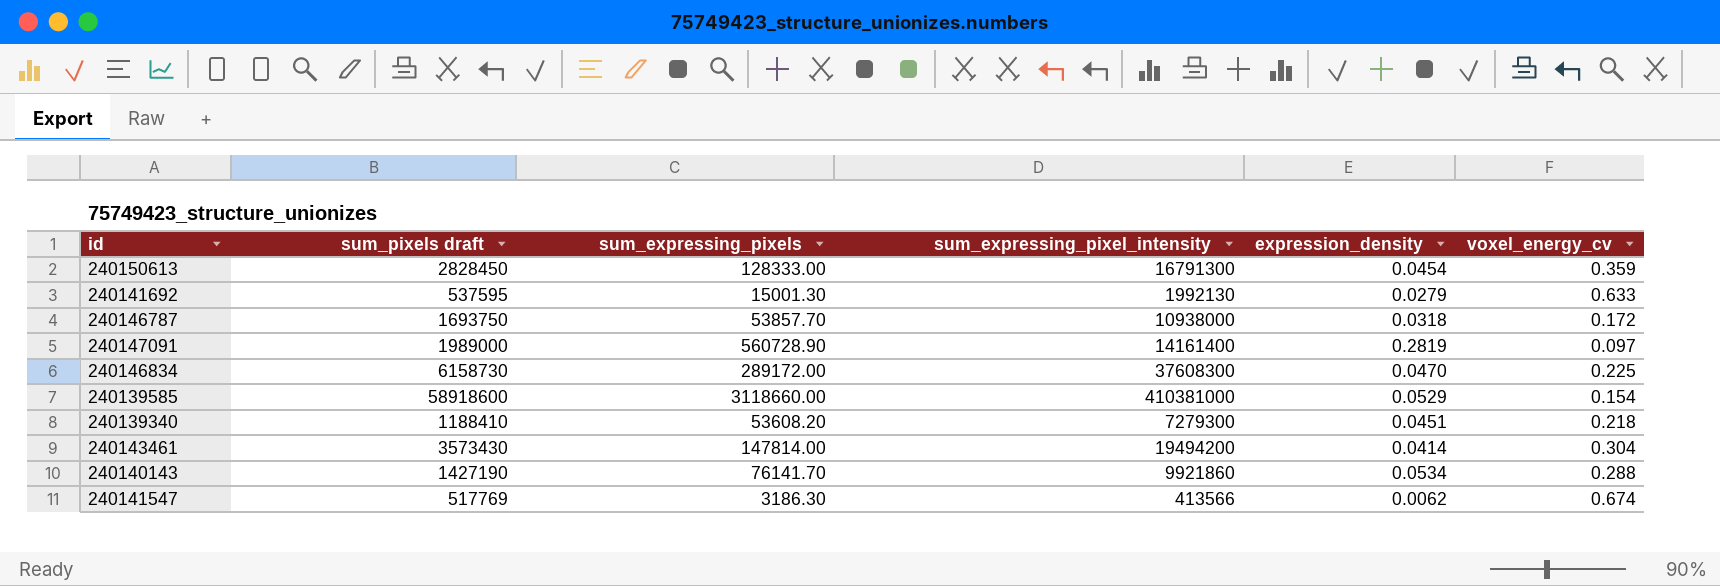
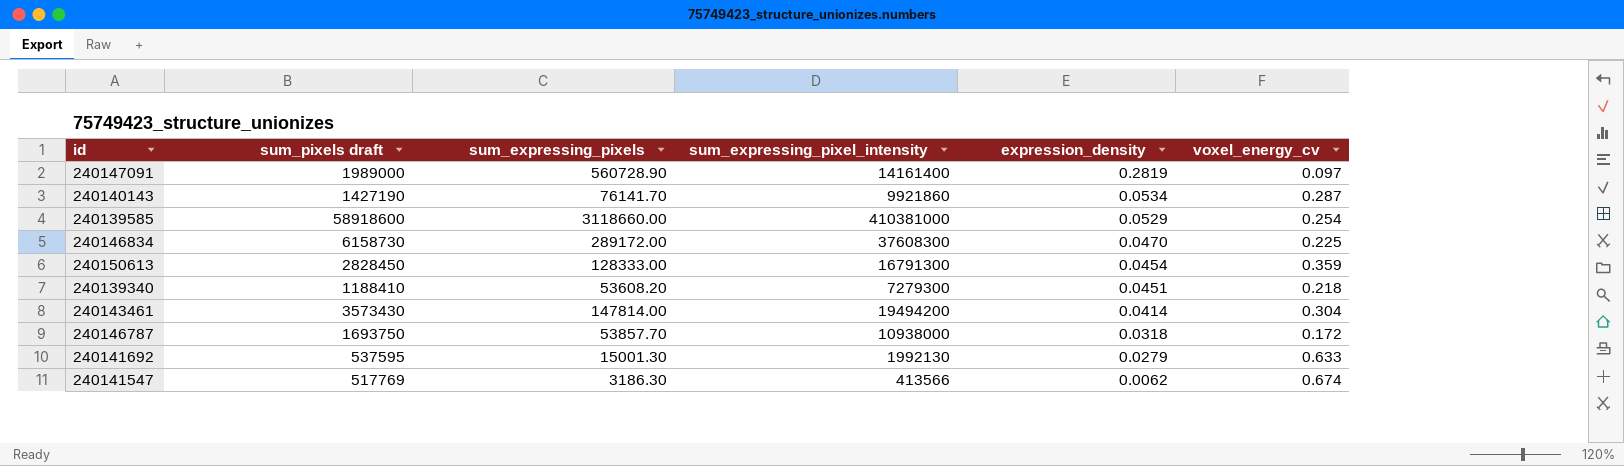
row order: none -> expression_density descending
240140143 | voxel_energy_cv: 0.288 -> 0.287
240139585 | voxel_energy_cv: 0.154 -> 0.254

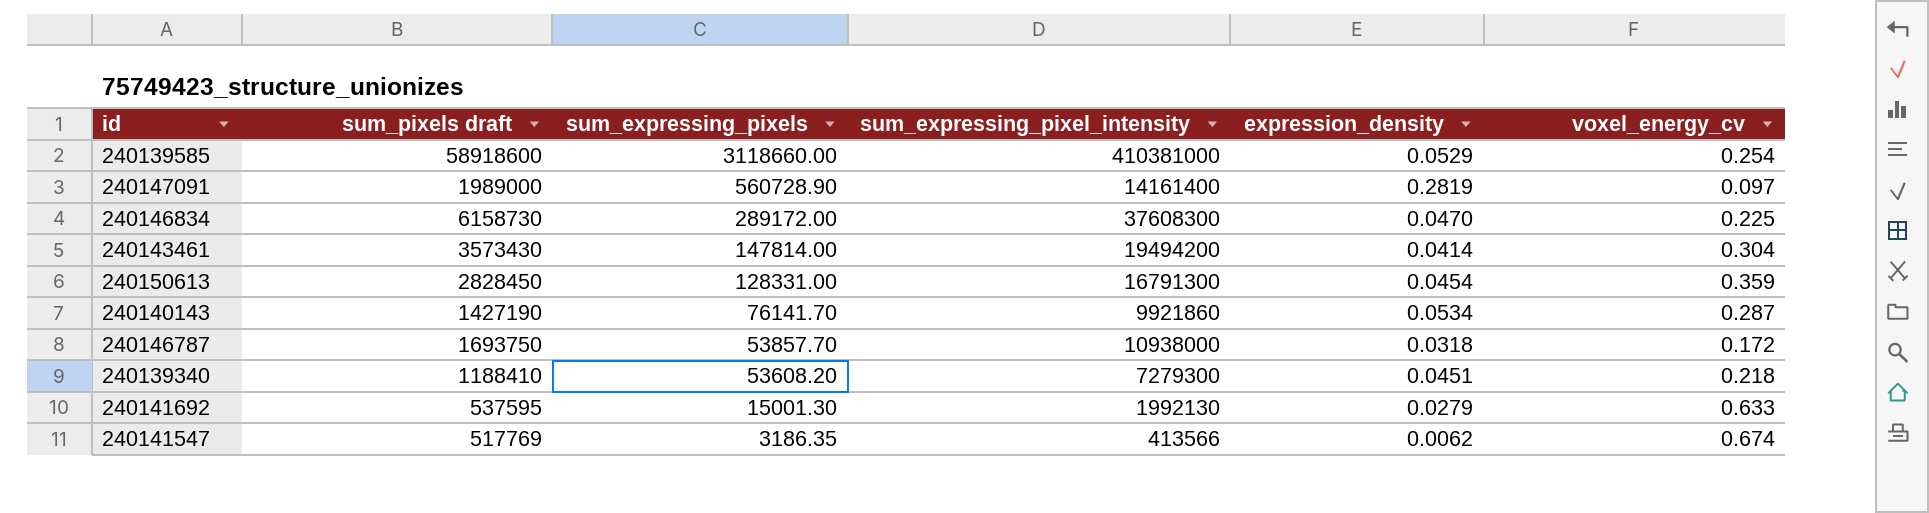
row order: expression_density descending -> sum_expressing_pixels descending
240150613 | sum_expressing_pixels: 128333.00 -> 128331.00
240141547 | sum_expressing_pixels: 3186.30 -> 3186.35

